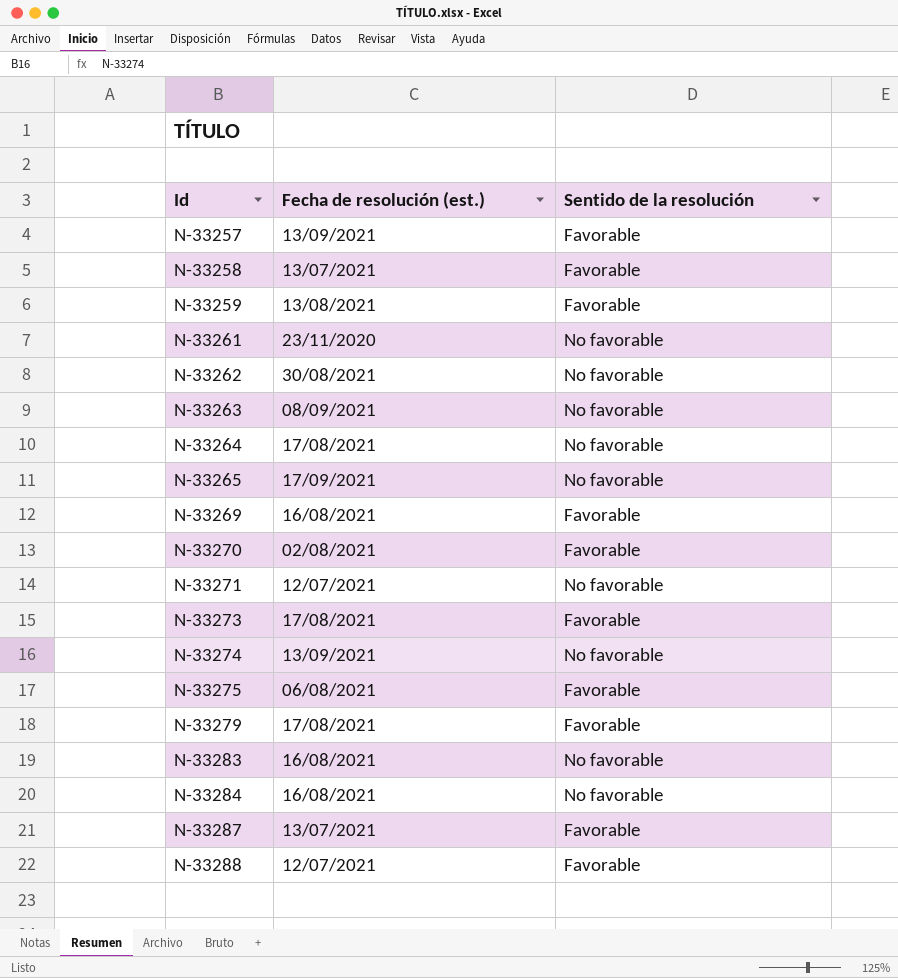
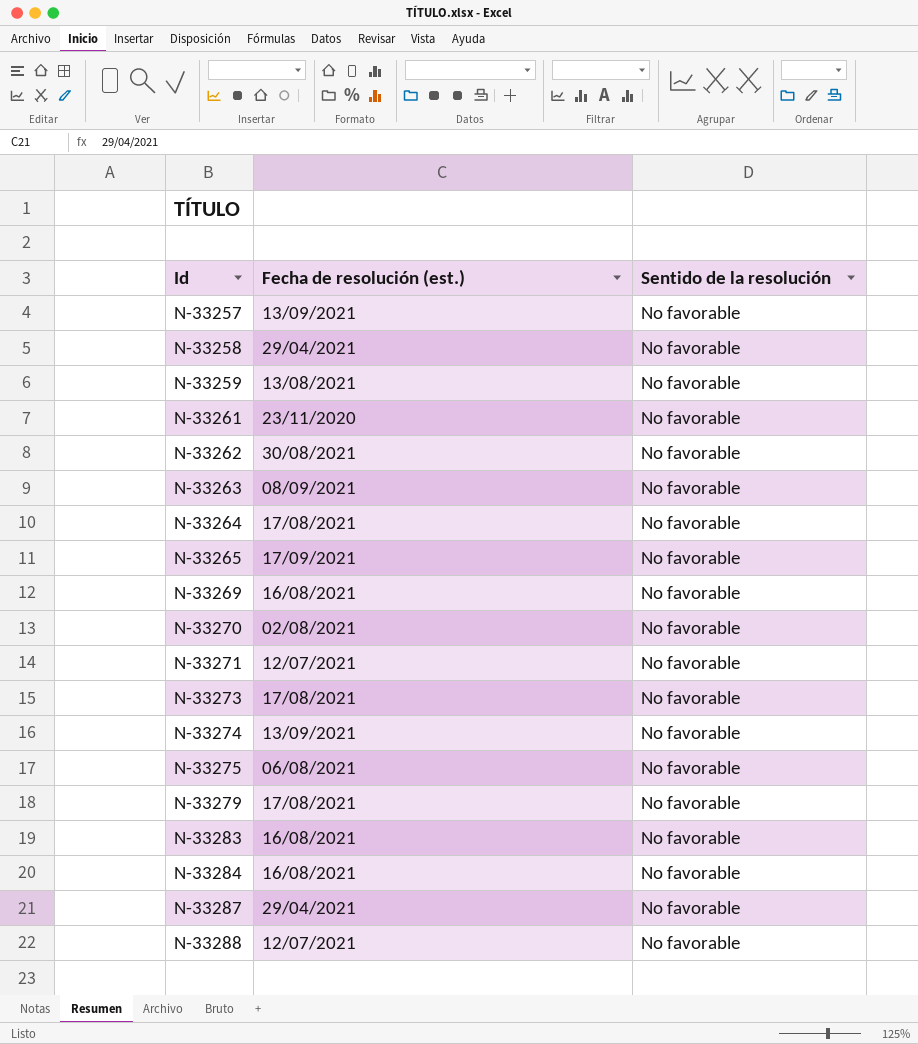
N-33257 | Sentido de la resolución: Favorable -> No favorable
N-33258 | Fecha de resolución (est.): 13/07/2021 -> 29/04/2021
N-33258 | Sentido de la resolución: Favorable -> No favorable
N-33259 | Sentido de la resolución: Favorable -> No favorable
N-33269 | Sentido de la resolución: Favorable -> No favorable
N-33270 | Sentido de la resolución: Favorable -> No favorable
N-33273 | Sentido de la resolución: Favorable -> No favorable
N-33275 | Sentido de la resolución: Favorable -> No favorable
N-33279 | Sentido de la resolución: Favorable -> No favorable
N-33287 | Fecha de resolución (est.): 13/07/2021 -> 29/04/2021
N-33287 | Sentido de la resolución: Favorable -> No favorable
N-33288 | Sentido de la resolución: Favorable -> No favorable

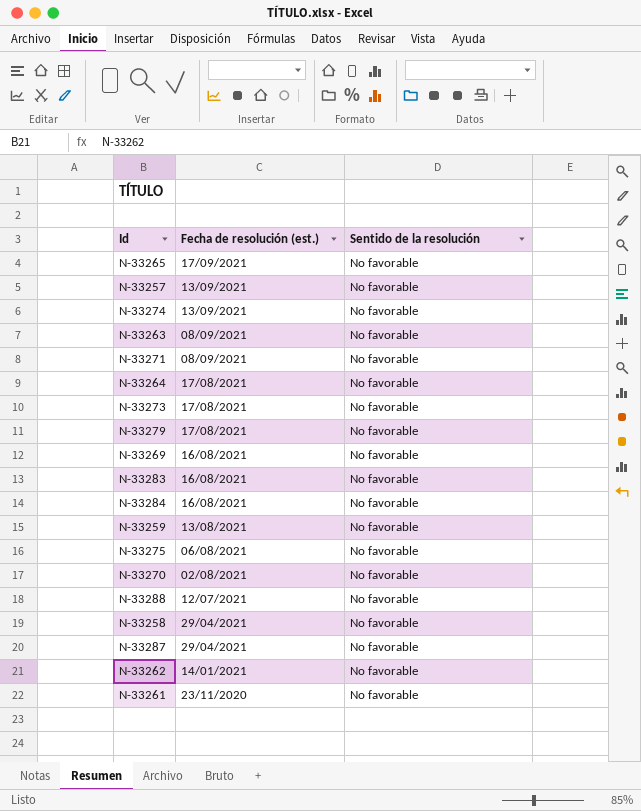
row order: Id ascending -> Fecha de resolución (est.) descending
N-33271 | Fecha de resolución (est.): 12/07/2021 -> 08/09/2021
N-33262 | Fecha de resolución (est.): 30/08/2021 -> 14/01/2021

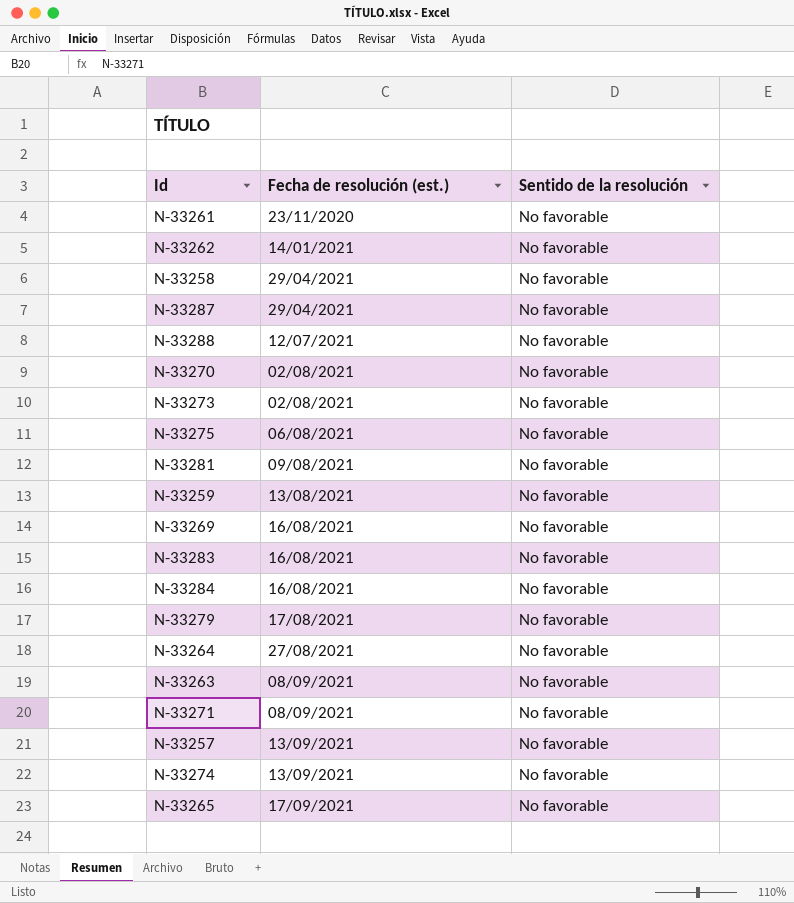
row order: Fecha de resolución (est.) descending -> Fecha de resolución (est.) ascending
N-33273 | Fecha de resolución (est.): 17/08/2021 -> 02/08/2021
row N-33281: none -> 09/08/2021 | No favorable
N-33264 | Fecha de resolución (est.): 17/08/2021 -> 27/08/2021

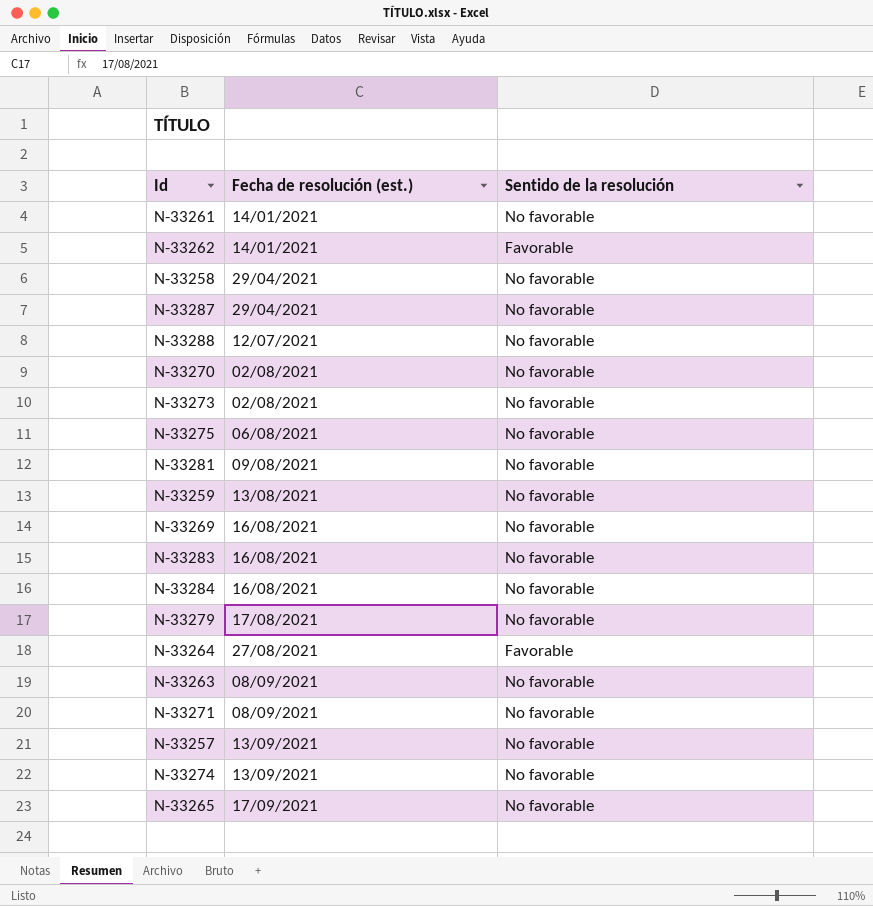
N-33261 | Fecha de resolución (est.): 23/11/2020 -> 14/01/2021
N-33262 | Sentido de la resolución: No favorable -> Favorable
N-33264 | Sentido de la resolución: No favorable -> Favorable

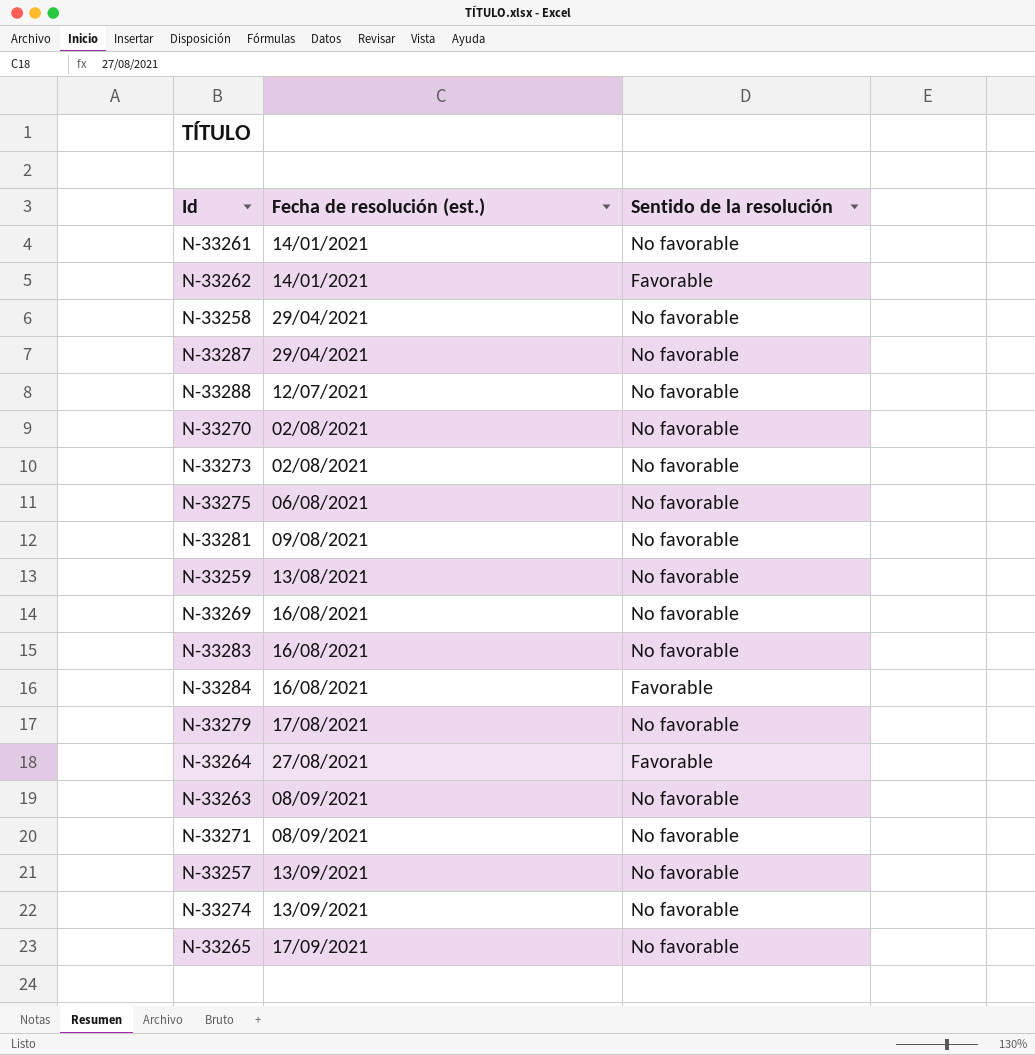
N-33284 | Sentido de la resolución: No favorable -> Favorable

